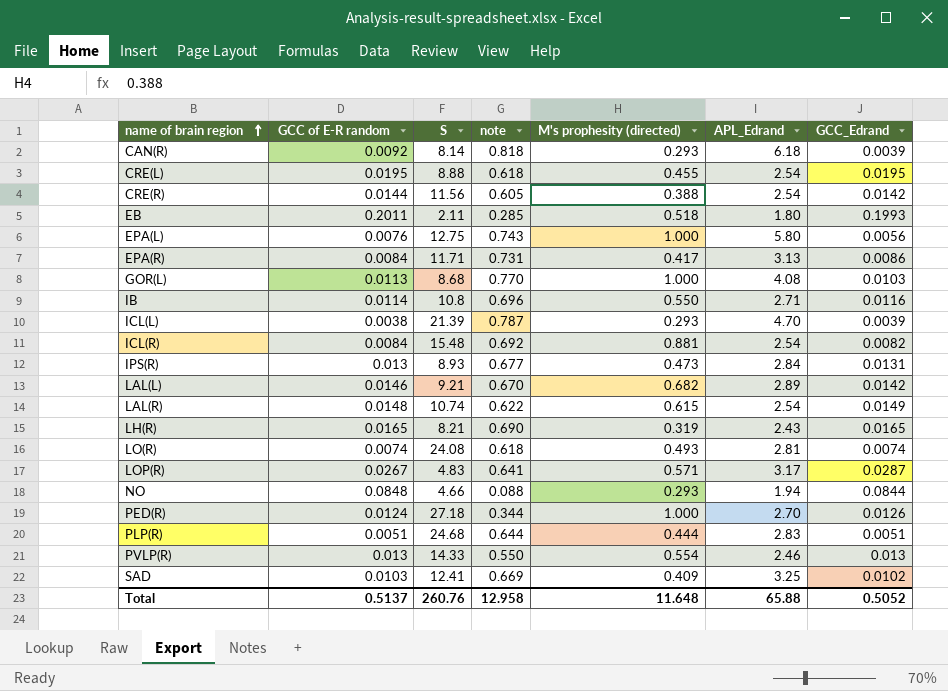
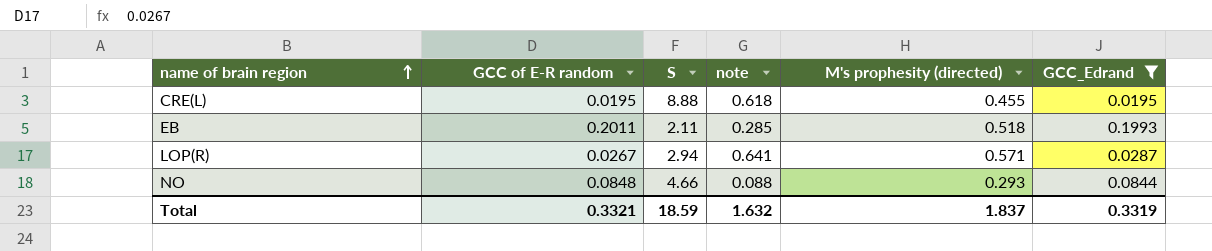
filter: none -> GCC_Edrand >= 0.0195
column APL_Edrand | position: 6 -> none
LOP(R) | S: 4.83 -> 2.94
Total | GCC of E-R random: 0.5137 -> 0.3321
Total | S: 260.76 -> 18.59
Total | note: 12.958 -> 1.632
Total | M's prophesity (directed): 11.648 -> 1.837
Total | GCC_Edrand: 0.5052 -> 0.3319

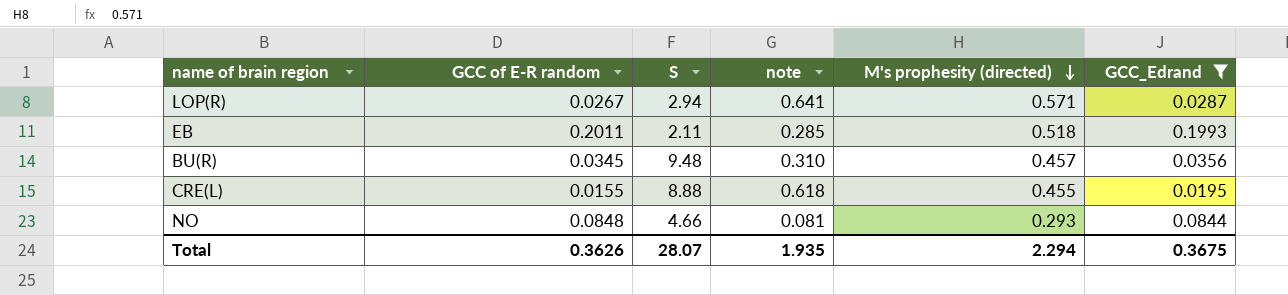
row order: name of brain region ascending -> M's prophesity (directed) descending
row BU(R): none -> 0.0345 | 9.48 | 0.310 | 0.457 | 0.0356
CRE(L) | GCC of E-R random: 0.0195 -> 0.0155
NO | note: 0.088 -> 0.081
Total | GCC of E-R random: 0.3321 -> 0.3626
Total | S: 18.59 -> 28.07
Total | note: 1.632 -> 1.935
Total | M's prophesity (directed): 1.837 -> 2.294
Total | GCC_Edrand: 0.3319 -> 0.3675

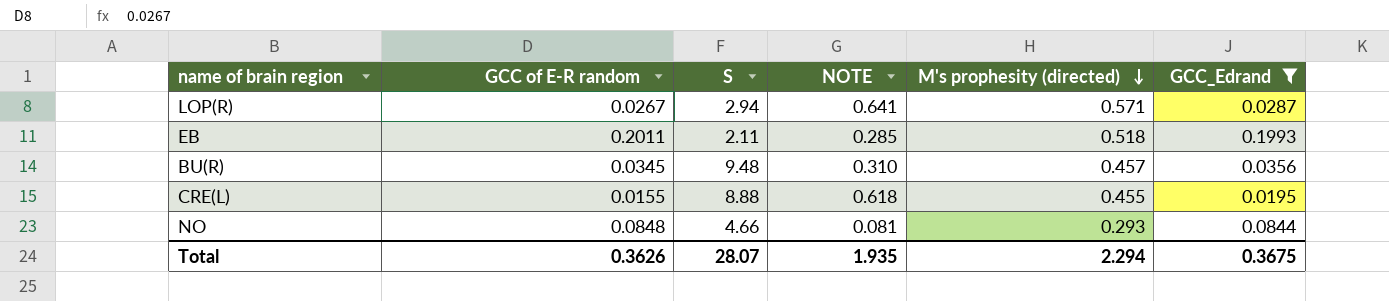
column name: note -> NOTE

